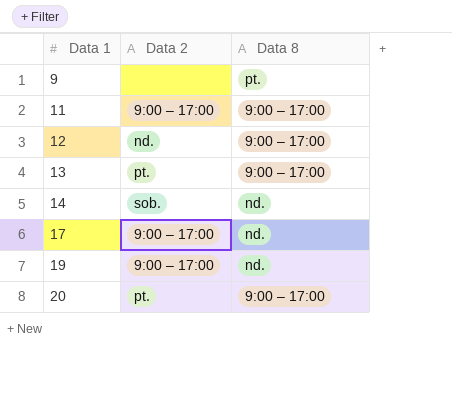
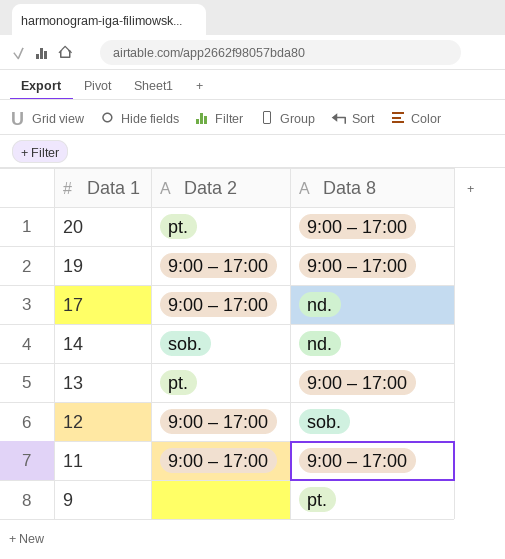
row order: Data 1 ascending -> Data 1 descending
19 | Data 8: nd. -> 9:00 – 17:00
12 | Data 2: nd. -> 9:00 – 17:00
12 | Data 8: 9:00 – 17:00 -> sob.

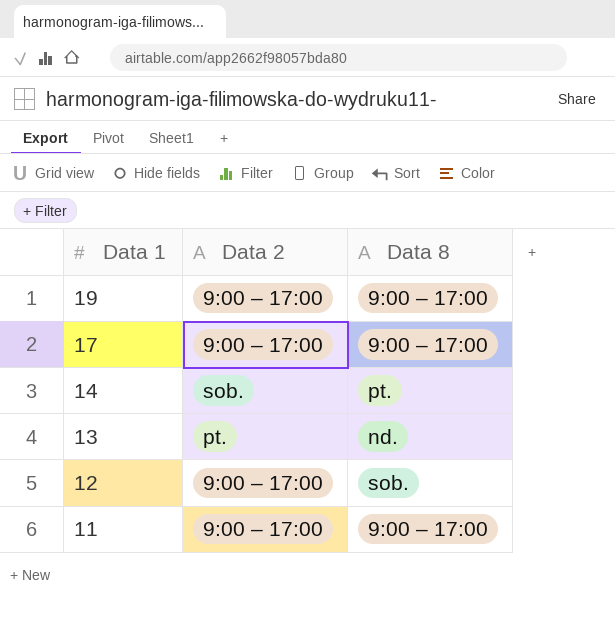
row 20: pt. | 9:00 – 17:00 -> none
row 9: none | pt. -> none
17 | Data 8: nd. -> 9:00 – 17:00
14 | Data 8: nd. -> pt.
13 | Data 8: 9:00 – 17:00 -> nd.

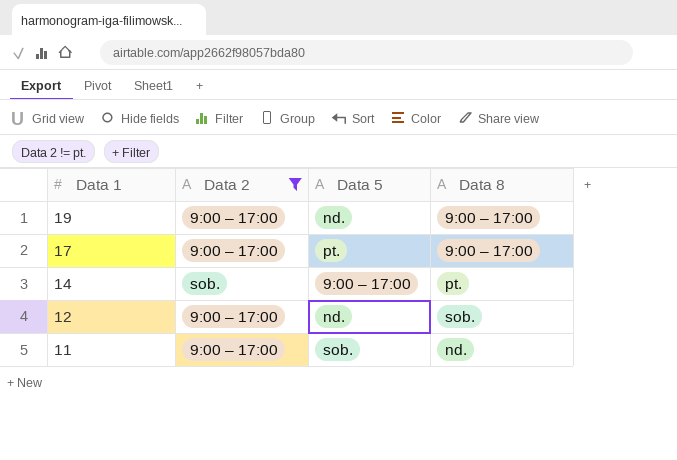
filter: none -> Data 2 != pt.
column Data 5 | position: none -> 3
11 | Data 8: 9:00 – 17:00 -> nd.

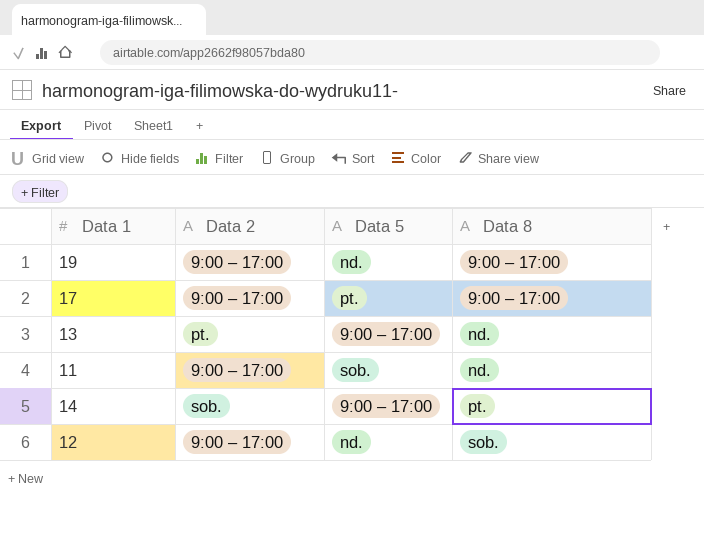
filter: Data 2 != pt. -> none
row order: Data 1 descending -> Data 8 ascending

